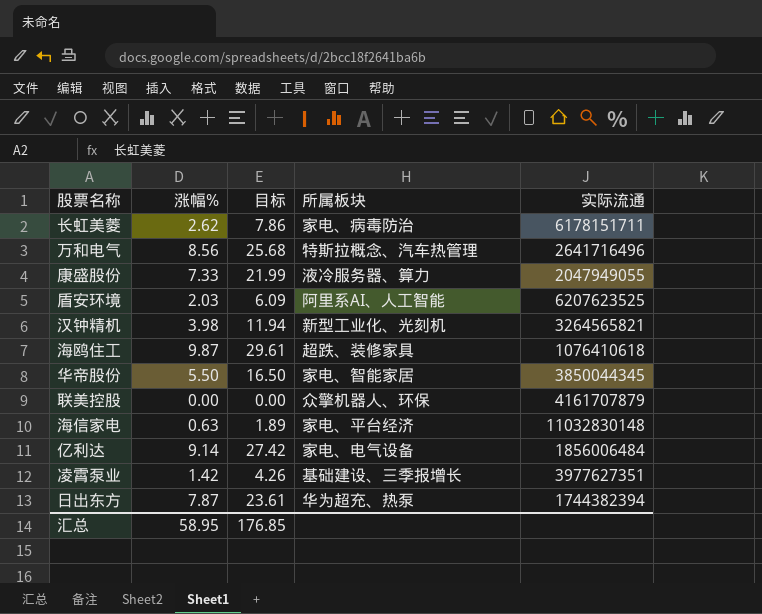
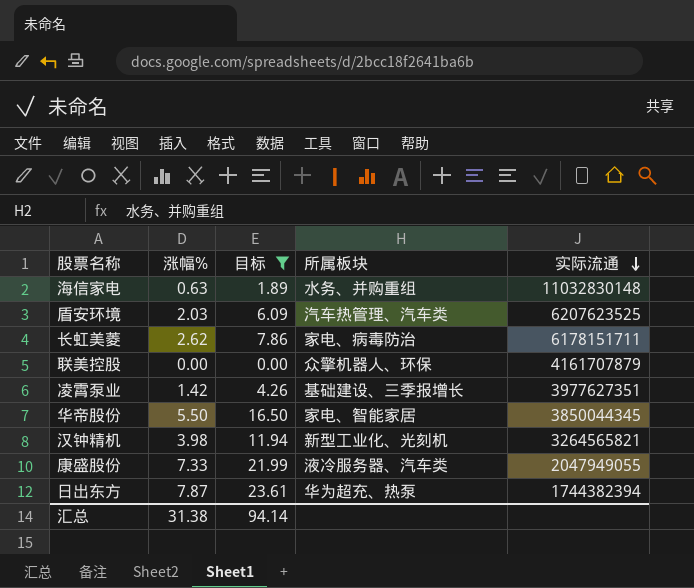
filter: none -> 目标 <= 23.61
row order: none -> 实际流通 descending
海信家电 | 所属板块: 家电、平台经济 -> 水务、并购重组
盾安环境 | 所属板块: 阿里系AI、人工智能 -> 汽车热管理、汽车类
康盛股份 | 所属板块: 液冷服务器、算力 -> 液冷服务器、汽车类
汇总 | 涨幅%: 58.95 -> 31.38
汇总 | 目标: 176.85 -> 94.14

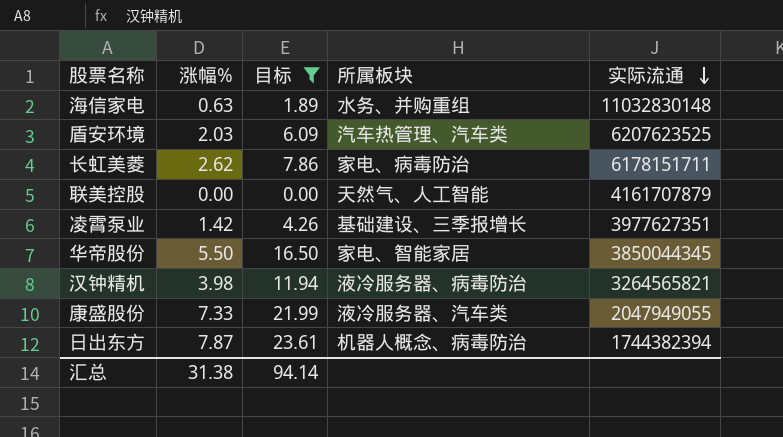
联美控股 | 所属板块: 众擎机器人、环保 -> 天然气、人工智能
汉钟精机 | 所属板块: 新型工业化、光刻机 -> 液冷服务器、病毒防治
日出东方 | 所属板块: 华为超充、热泵 -> 机器人概念、病毒防治

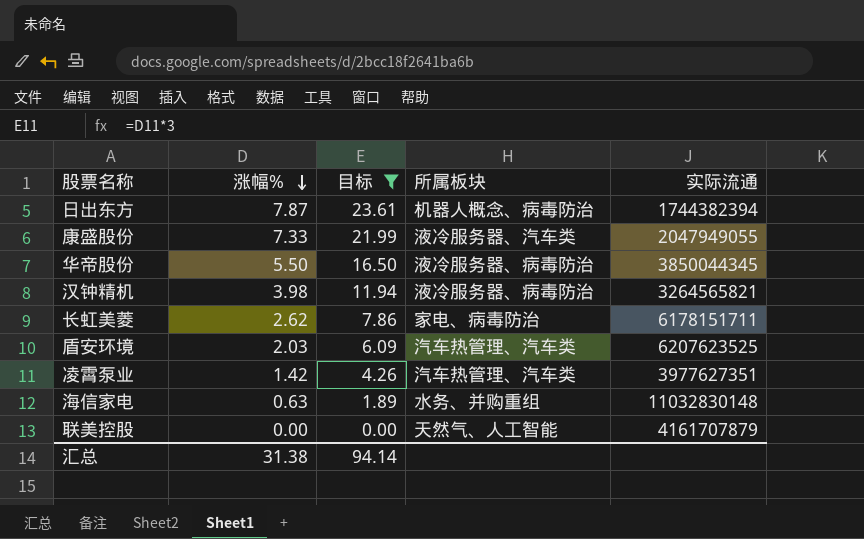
row order: 实际流通 descending -> 涨幅% descending
华帝股份 | 所属板块: 家电、智能家居 -> 液冷服务器、病毒防治
凌霄泵业 | 所属板块: 基础建设、三季报增长 -> 汽车热管理、汽车类

